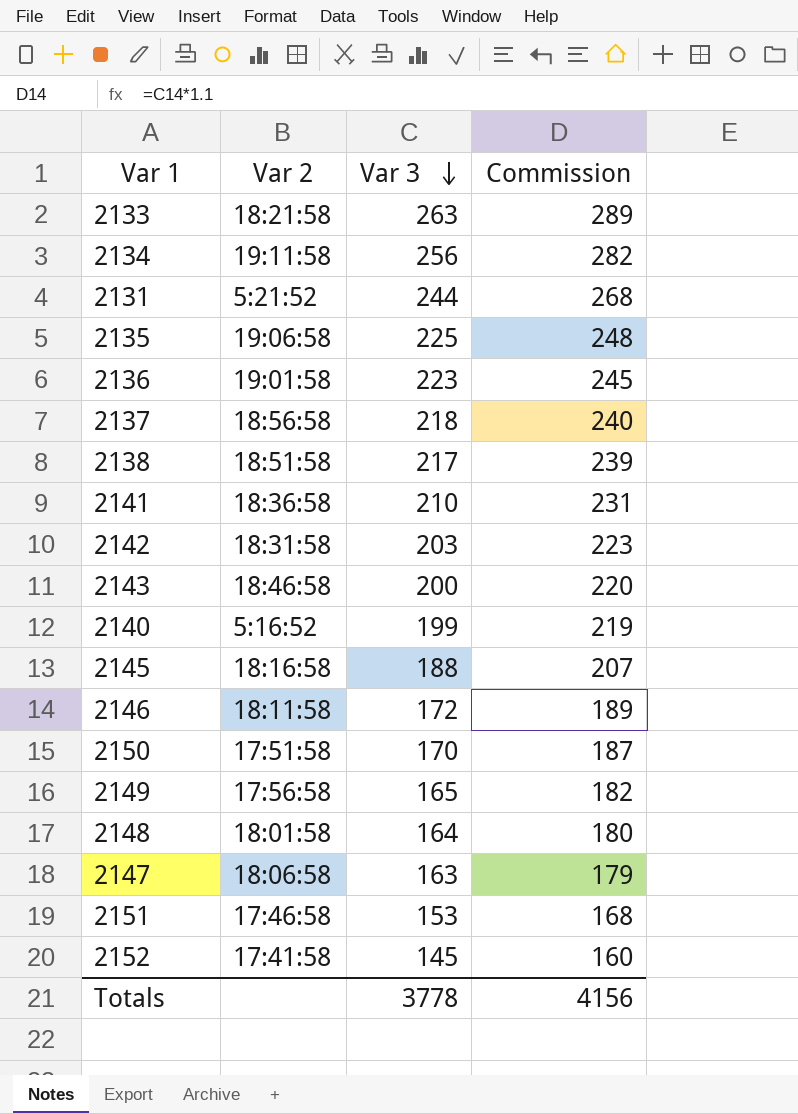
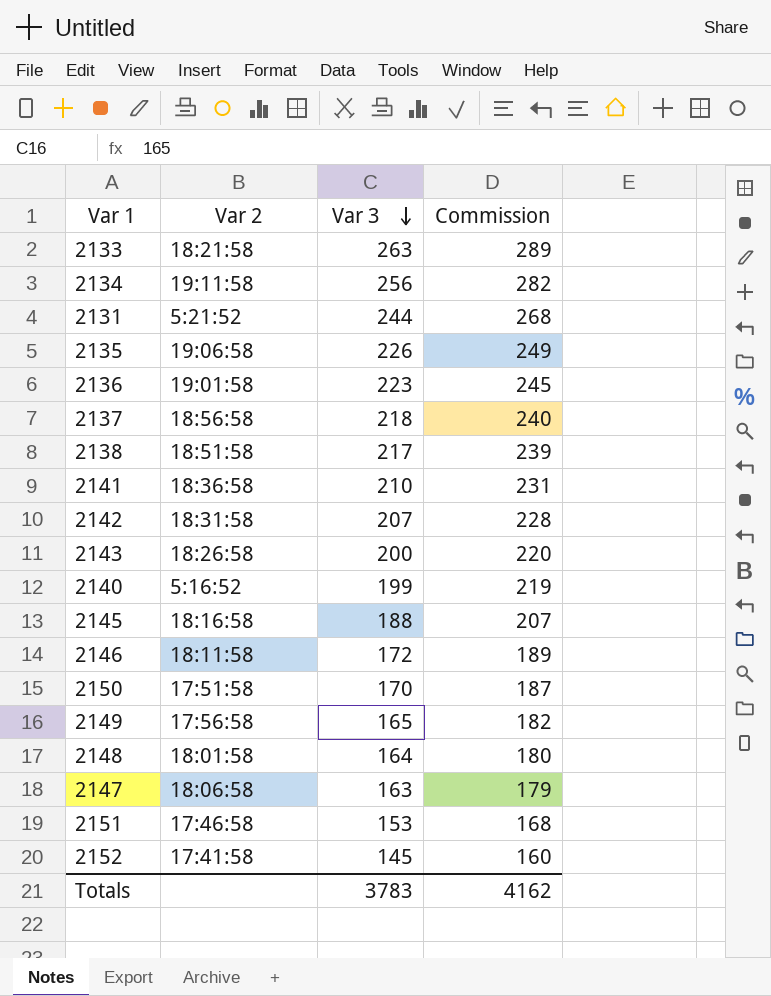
2135 | Var 3: 225 -> 226
2135 | Commission: 248 -> 249
2142 | Var 3: 203 -> 207
2142 | Commission: 223 -> 228
2143 | Var 2: 18:46:58 -> 18:26:58
Totals | Var 3: 3778 -> 3783
Totals | Commission: 4156 -> 4162

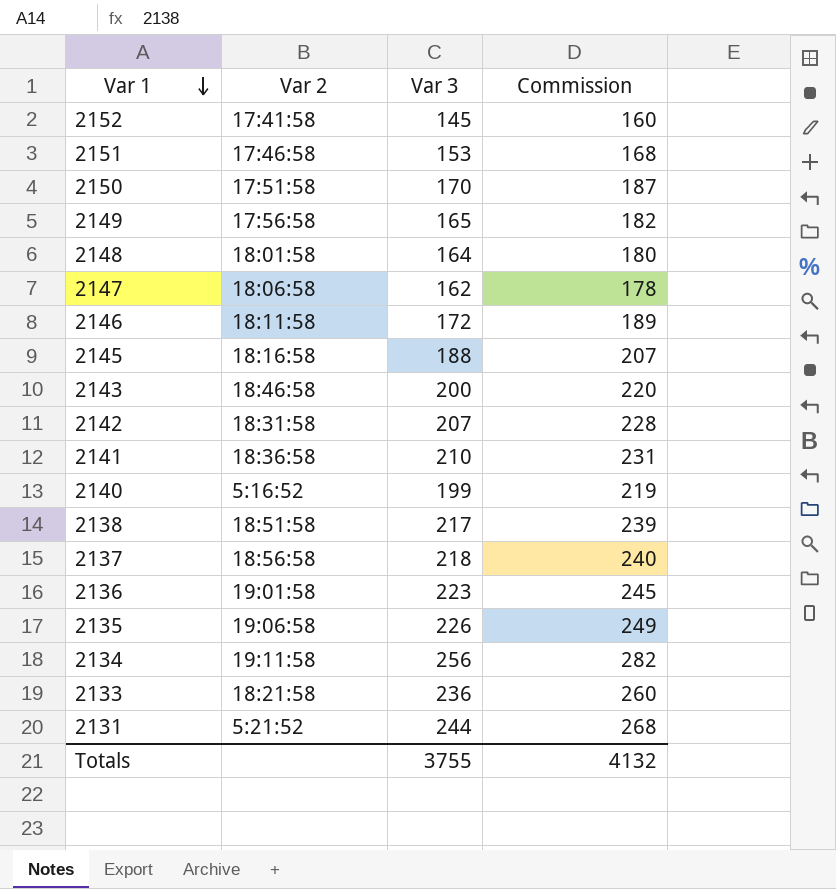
row order: Var 3 descending -> Var 1 descending
2147 | Var 3: 163 -> 162
2147 | Commission: 179 -> 178
2143 | Var 2: 18:26:58 -> 18:46:58
2133 | Var 3: 263 -> 236
2133 | Commission: 289 -> 260
Totals | Var 3: 3783 -> 3755
Totals | Commission: 4162 -> 4132

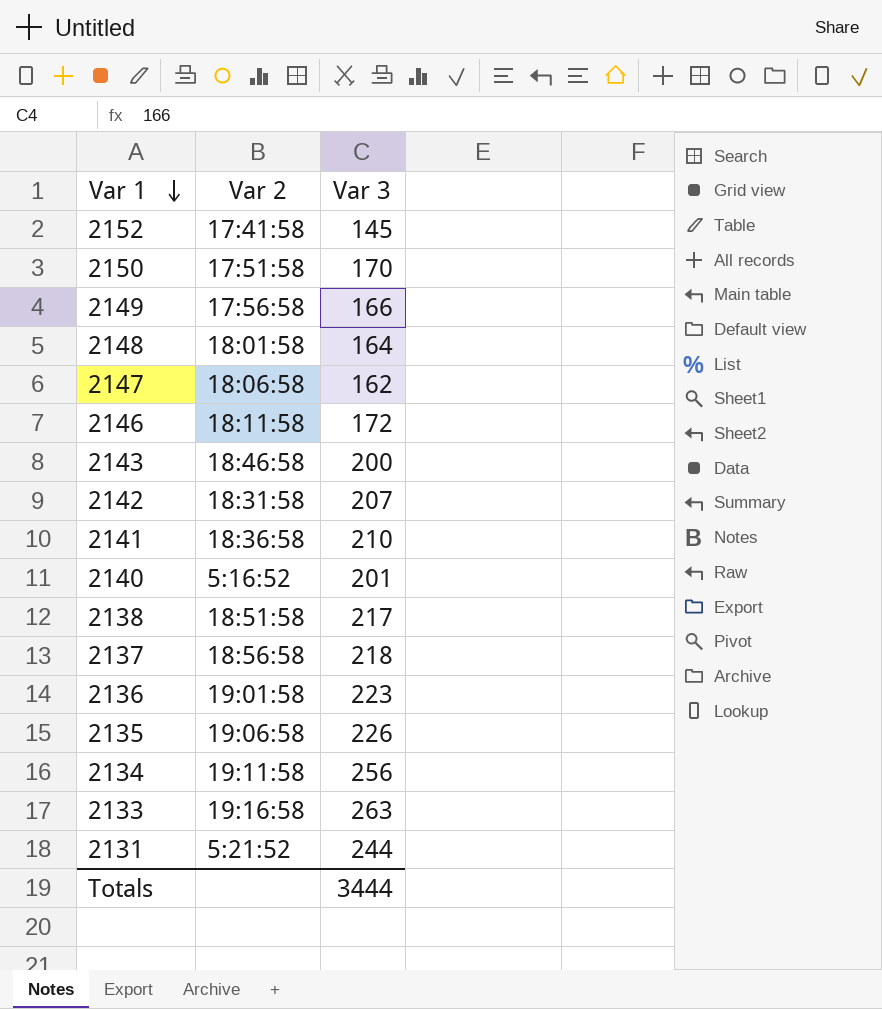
column Commission | formula: [Var 3] * 1.1 -> none
row 2151: 17:46:58 | 153 | 168 -> none
row 2145: 18:16:58 | 188 | 207 -> none
2149 | Var 3: 165 -> 166
2140 | Var 3: 199 -> 201
2133 | Var 2: 18:21:58 -> 19:16:58
2133 | Var 3: 236 -> 263
Totals | Var 3: 3755 -> 3444

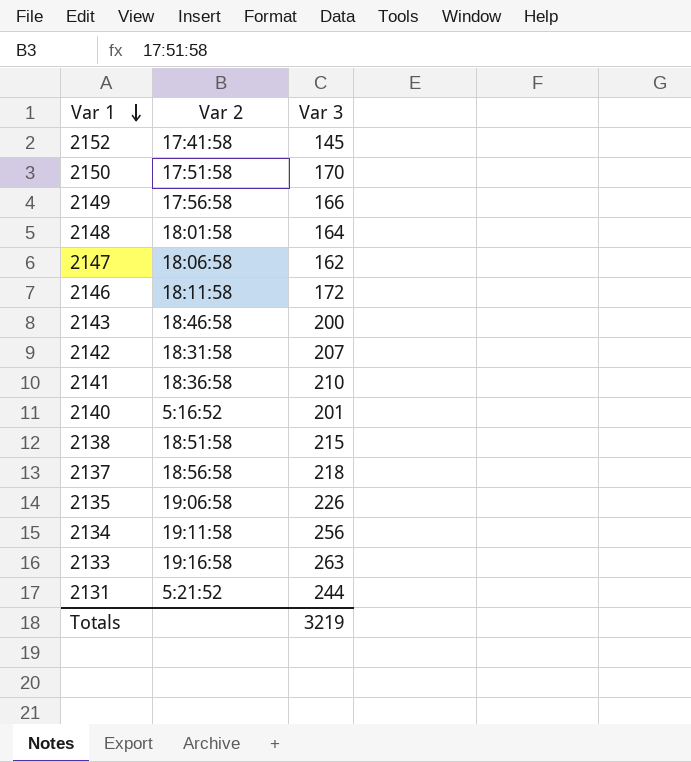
row 2136: 19:01:58 | 223 -> none
2138 | Var 3: 217 -> 215
Totals | Var 3: 3444 -> 3219

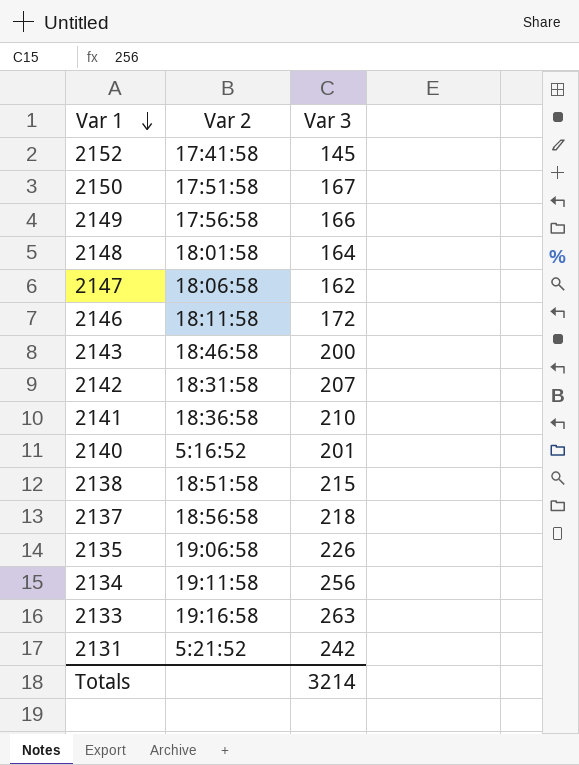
2150 | Var 3: 170 -> 167
2131 | Var 3: 244 -> 242
Totals | Var 3: 3219 -> 3214

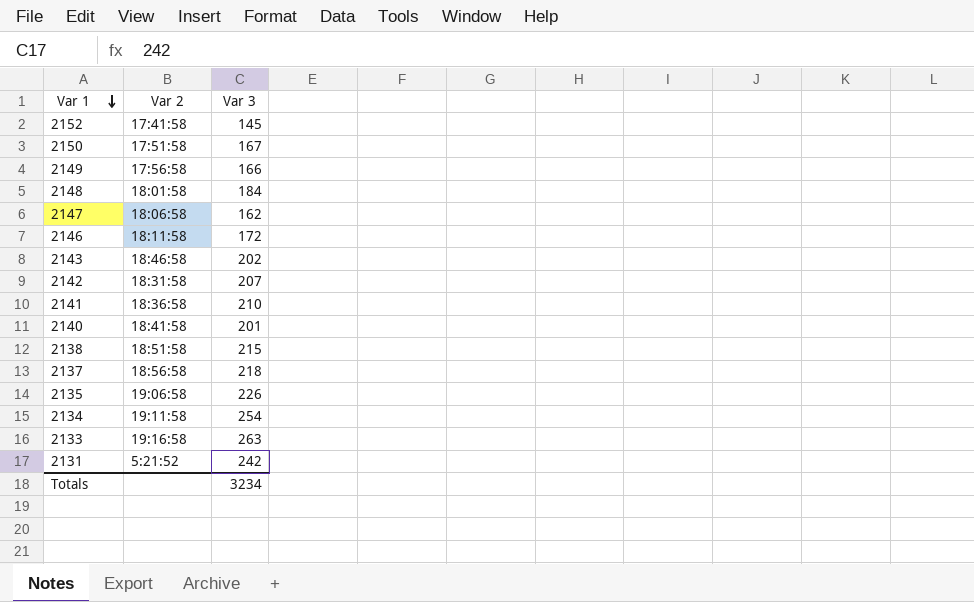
2148 | Var 3: 164 -> 184
2143 | Var 3: 200 -> 202
2140 | Var 2: 5:16:52 -> 18:41:58
2134 | Var 3: 256 -> 254
Totals | Var 3: 3214 -> 3234

